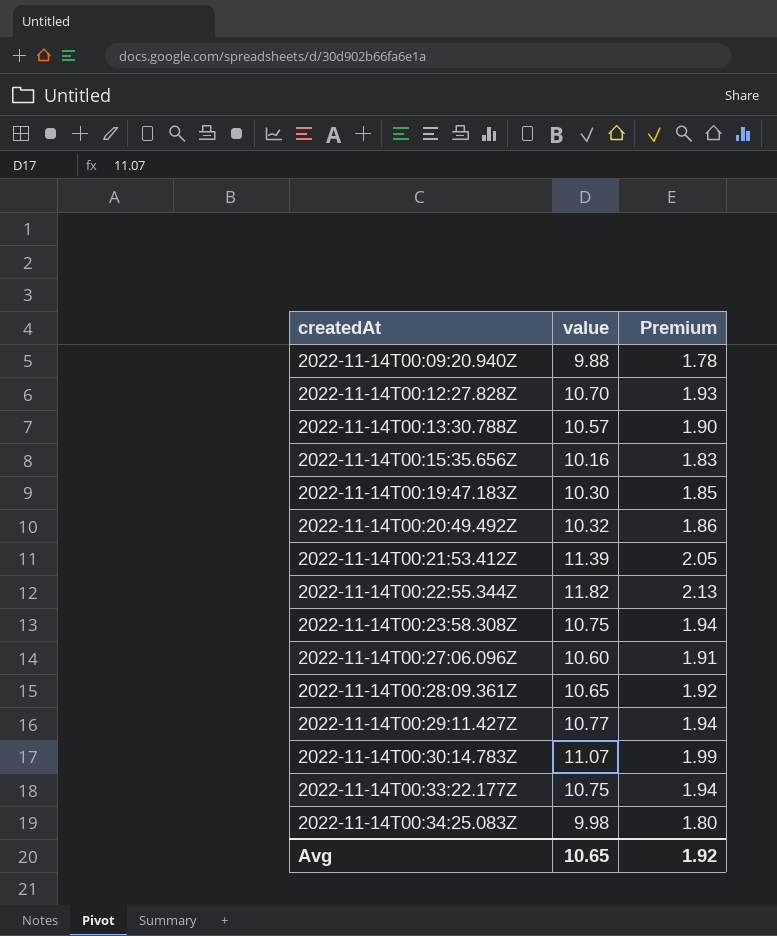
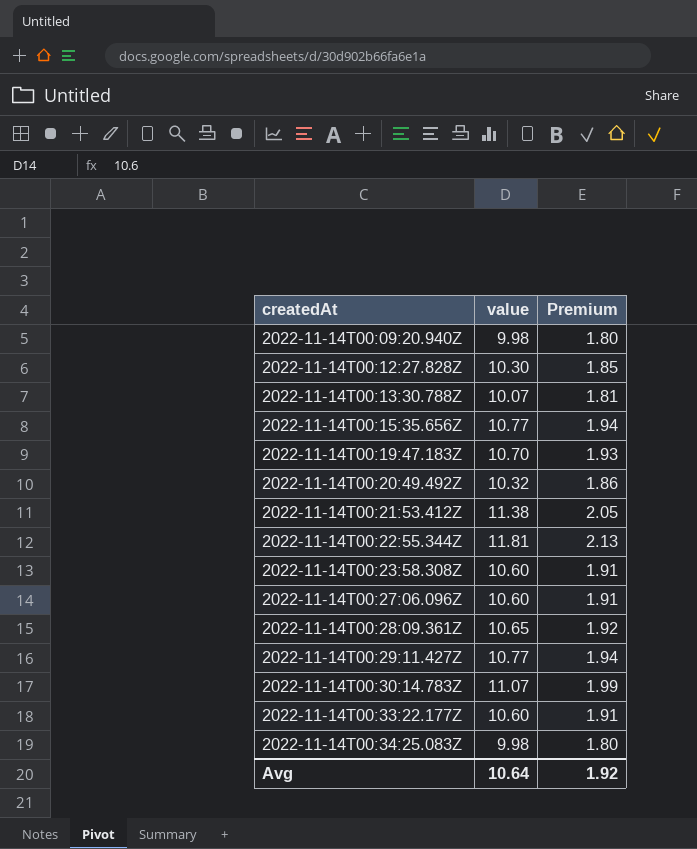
2022-11-14T00:09:20.940Z | value: 9.88 -> 9.98
2022-11-14T00:09:20.940Z | Premium: 1.78 -> 1.80
2022-11-14T00:12:27.828Z | value: 10.70 -> 10.30
2022-11-14T00:12:27.828Z | Premium: 1.93 -> 1.85
2022-11-14T00:13:30.788Z | value: 10.57 -> 10.07
2022-11-14T00:13:30.788Z | Premium: 1.90 -> 1.81
2022-11-14T00:15:35.656Z | value: 10.16 -> 10.77
2022-11-14T00:15:35.656Z | Premium: 1.83 -> 1.94
2022-11-14T00:19:47.183Z | value: 10.30 -> 10.70
2022-11-14T00:19:47.183Z | Premium: 1.85 -> 1.93
2022-11-14T00:21:53.412Z | value: 11.39 -> 11.38
2022-11-14T00:22:55.344Z | value: 11.82 -> 11.81
2022-11-14T00:23:58.308Z | value: 10.75 -> 10.60
2022-11-14T00:23:58.308Z | Premium: 1.94 -> 1.91
2022-11-14T00:33:22.177Z | value: 10.75 -> 10.60
2022-11-14T00:33:22.177Z | Premium: 1.94 -> 1.91
Avg | value: 10.65 -> 10.64

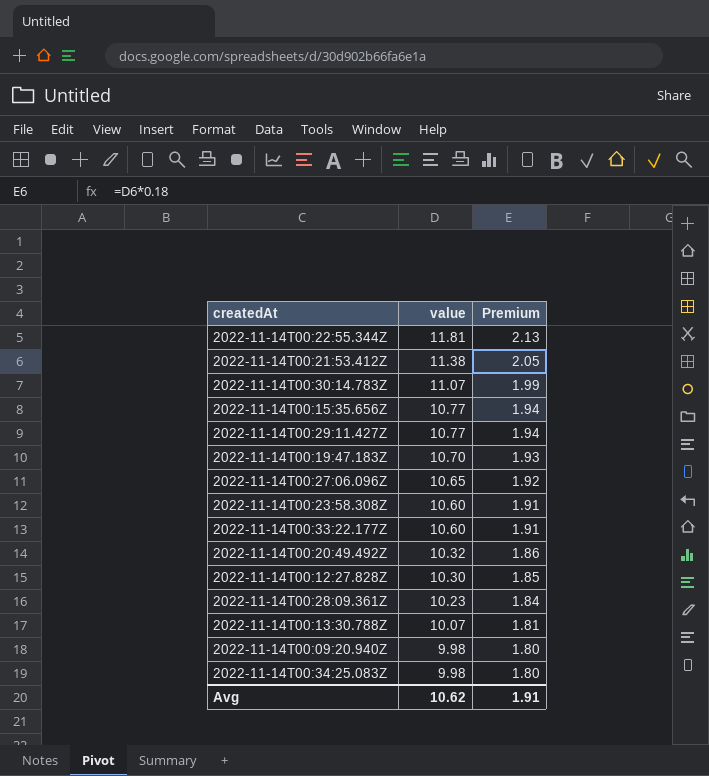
row order: createdAt ascending -> value descending
2022-11-14T00:27:06.096Z | value: 10.60 -> 10.65
2022-11-14T00:27:06.096Z | Premium: 1.91 -> 1.92
2022-11-14T00:28:09.361Z | value: 10.65 -> 10.23
2022-11-14T00:28:09.361Z | Premium: 1.92 -> 1.84
Avg | value: 10.64 -> 10.62
Avg | Premium: 1.92 -> 1.91

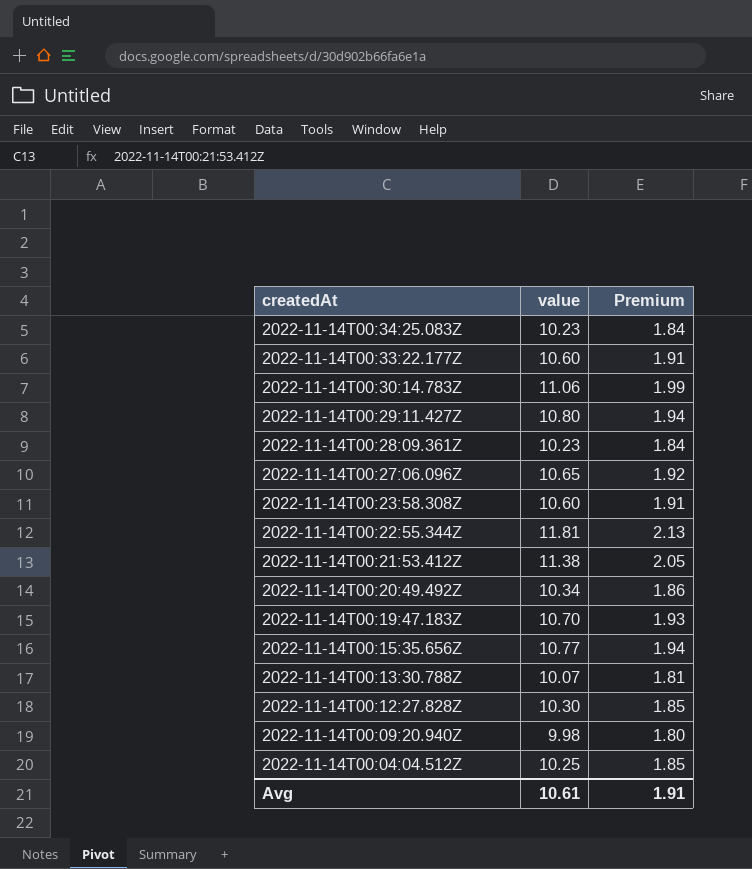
row order: value descending -> createdAt descending
2022-11-14T00:34:25.083Z | value: 9.98 -> 10.23
2022-11-14T00:34:25.083Z | Premium: 1.80 -> 1.84
2022-11-14T00:30:14.783Z | value: 11.07 -> 11.06
2022-11-14T00:29:11.427Z | value: 10.77 -> 10.80
2022-11-14T00:20:49.492Z | value: 10.32 -> 10.34
row 2022-11-14T00:04:04.512Z: none -> 10.25 | 1.85
Avg | value: 10.62 -> 10.61

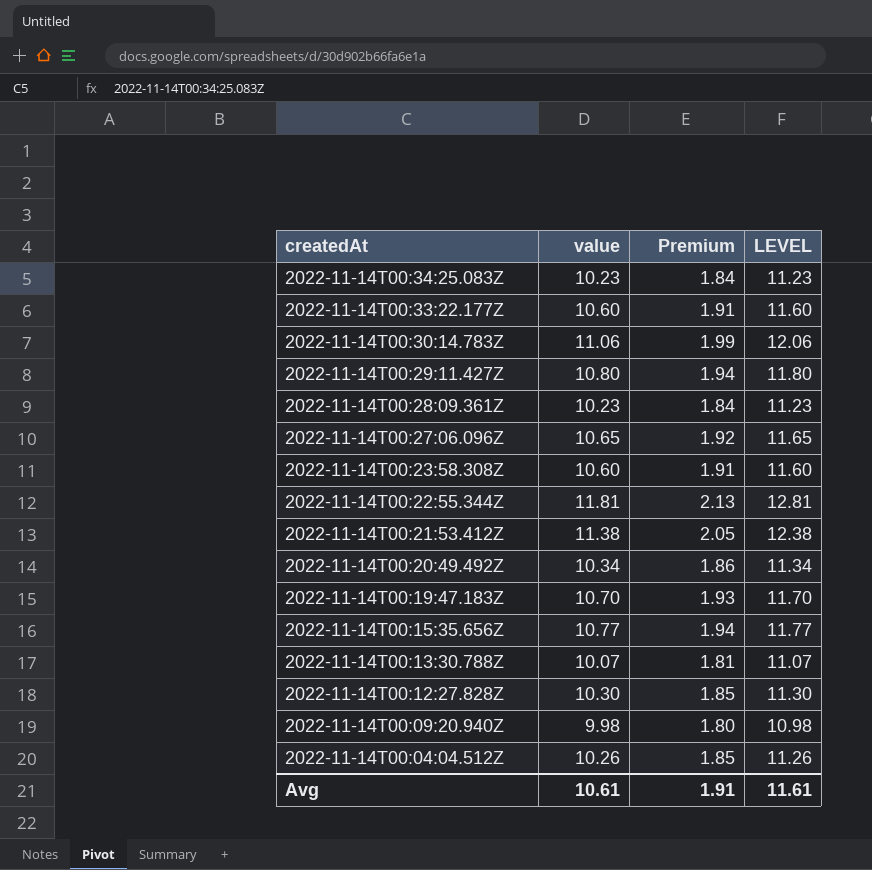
column LEVEL | formula: none -> [value] + 1
2022-11-14T00:04:04.512Z | value: 10.25 -> 10.26

